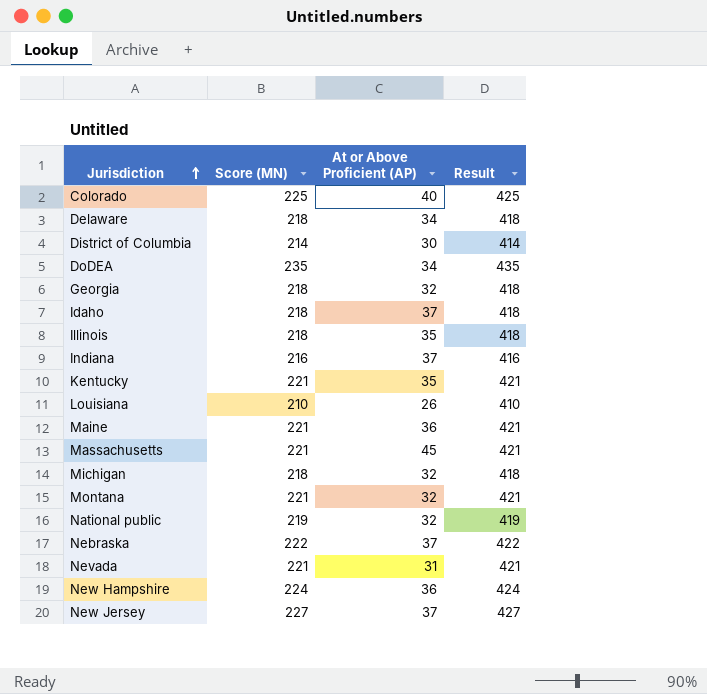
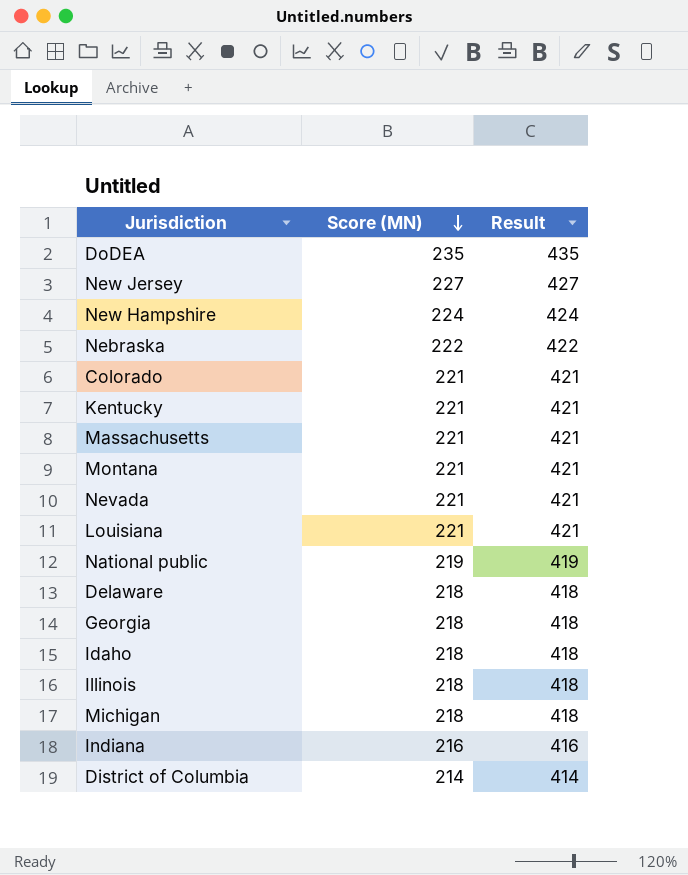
row order: Jurisdiction ascending -> Score (MN) descending
column At or Above Proficient (AP) | position: 3 -> none
row Maine: 221 | 36 | 421 -> none
Colorado | Score (MN): 225 -> 221
Colorado | Result: 425 -> 421
Louisiana | Score (MN): 210 -> 221
Louisiana | Result: 410 -> 421

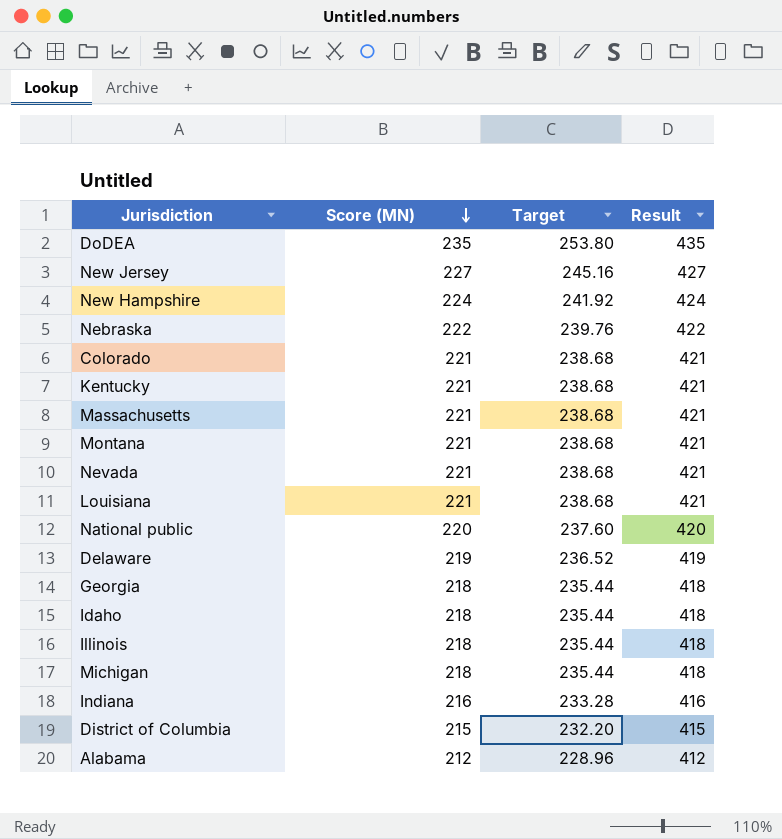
column Target | formula: none -> [Score (MN)] * 1.08
National public | Score (MN): 219 -> 220
National public | Result: 419 -> 420
Delaware | Score (MN): 218 -> 219
Delaware | Result: 418 -> 419
District of Columbia | Score (MN): 214 -> 215
District of Columbia | Result: 414 -> 415
row Alabama: none -> 212 | 228.96 | 412

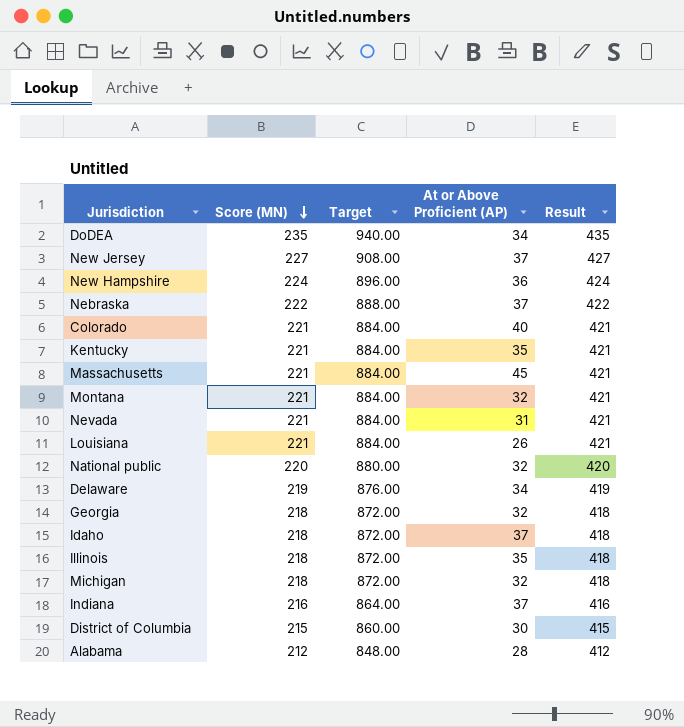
column Target | formula: [Score (MN)] * 1.08 -> [Score (MN)] * 4
column At or Above Proficient (AP) | position: none -> 4

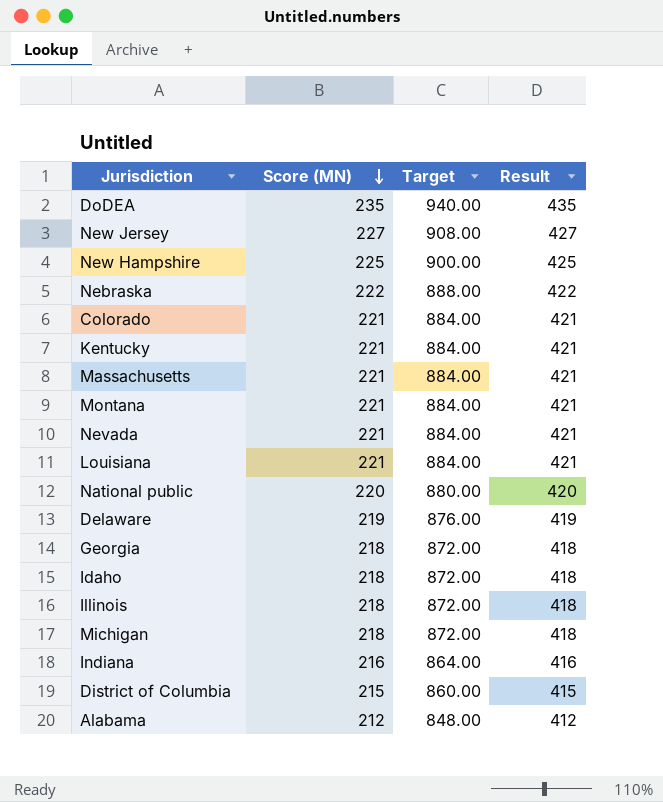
column At or Above Proficient (AP) | position: 4 -> none
New Hampshire | Score (MN): 224 -> 225
New Hampshire | Target: 896.00 -> 900.00
New Hampshire | Result: 424 -> 425

